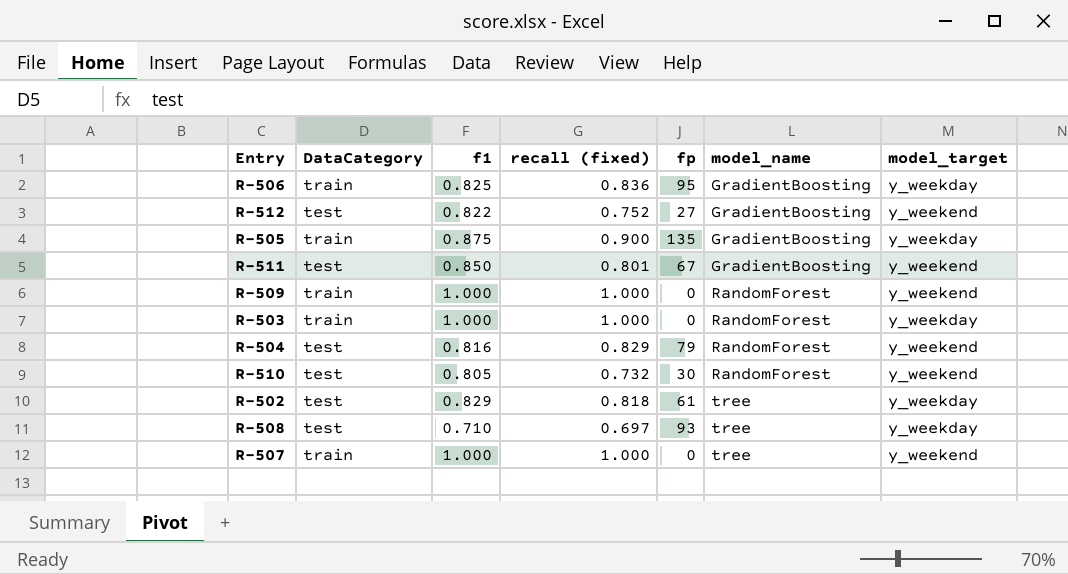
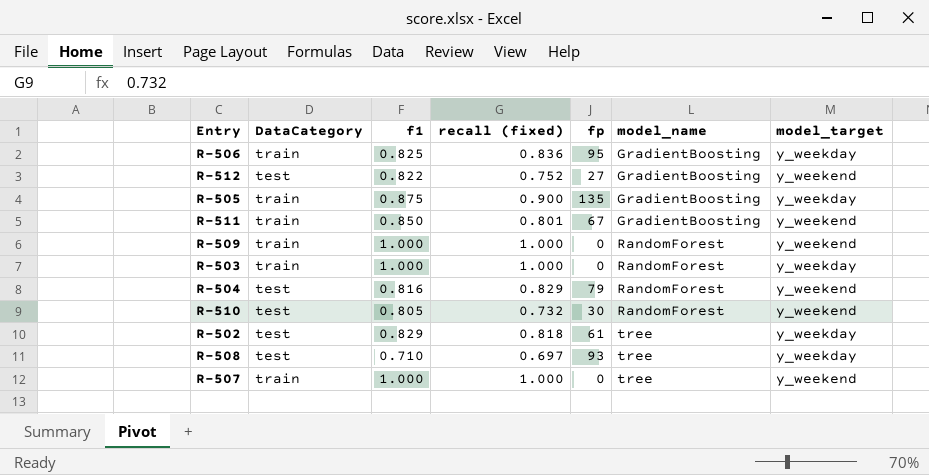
R-511 | DataCategory: test -> train

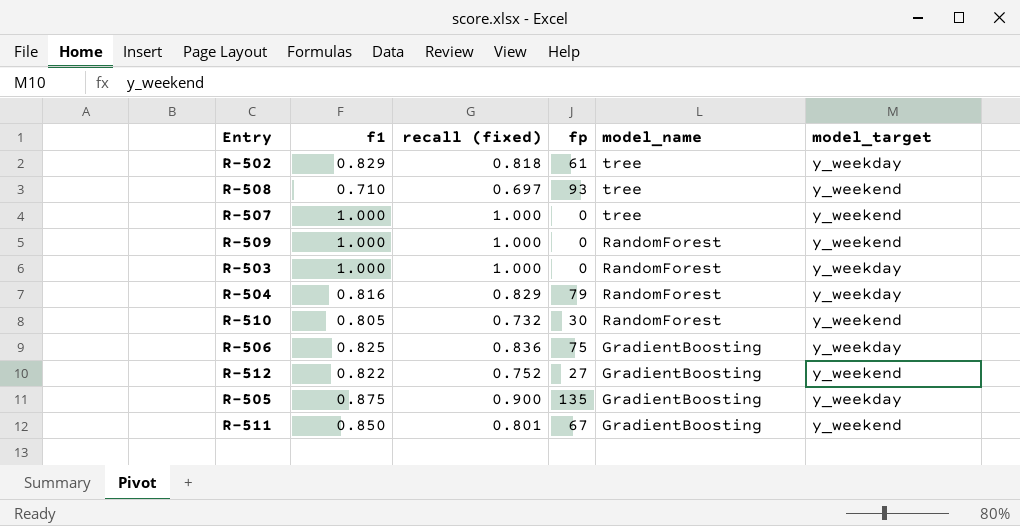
row order: model_name ascending -> model_name descending
column DataCategory | position: 2 -> none
R-508 | model_target: y_weekday -> y_weekend
R-504 | model_target: y_weekend -> y_weekday
R-506 | fp: 95 -> 75

